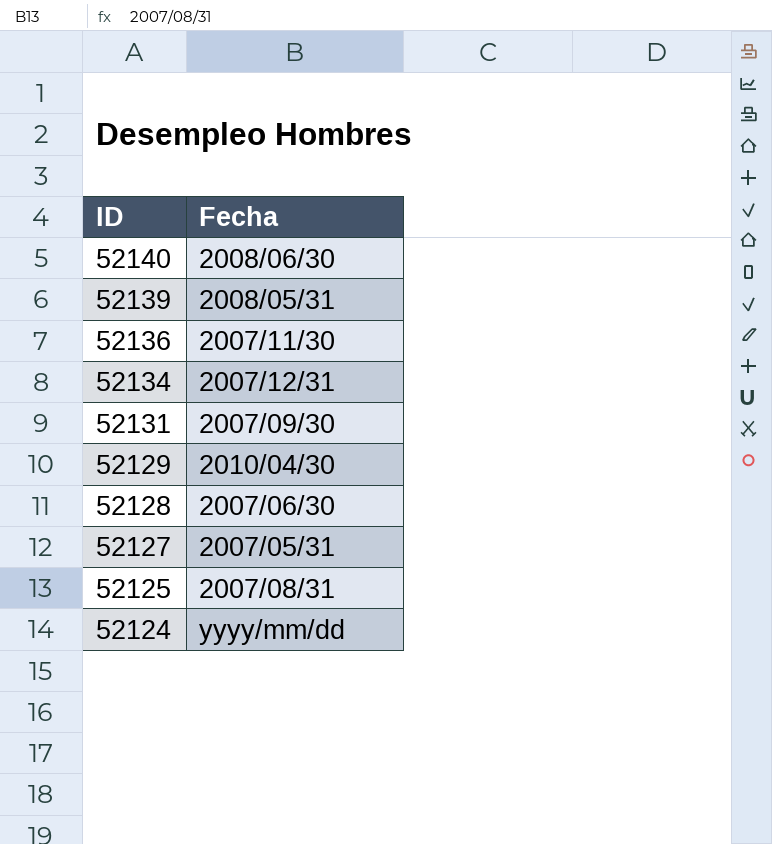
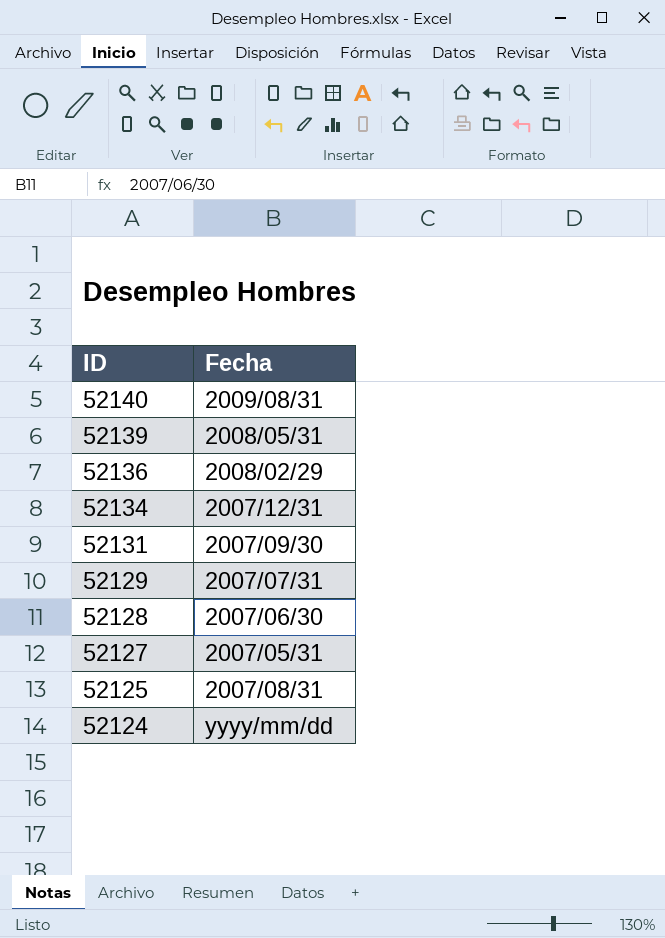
52140 | Fecha: 2008/06/30 -> 2009/08/31
52136 | Fecha: 2007/11/30 -> 2008/02/29
52129 | Fecha: 2010/04/30 -> 2007/07/31

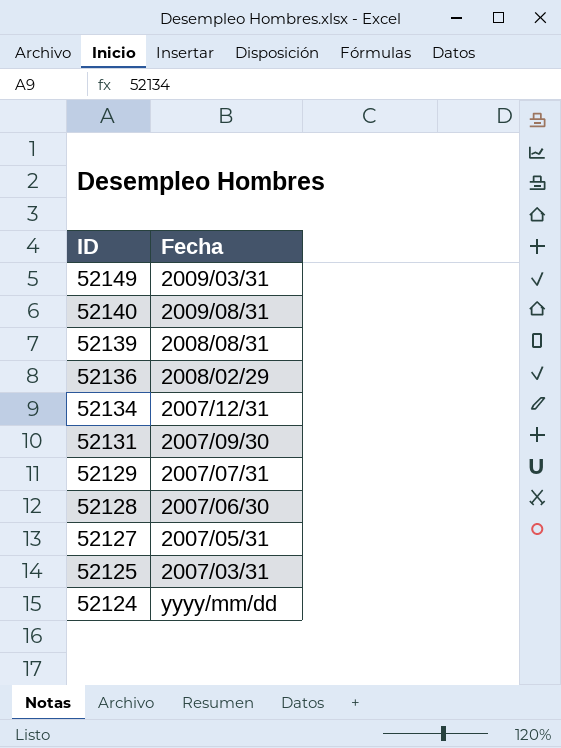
row 52149: none -> 2009/03/31
52139 | Fecha: 2008/05/31 -> 2008/08/31
52125 | Fecha: 2007/08/31 -> 2007/03/31

